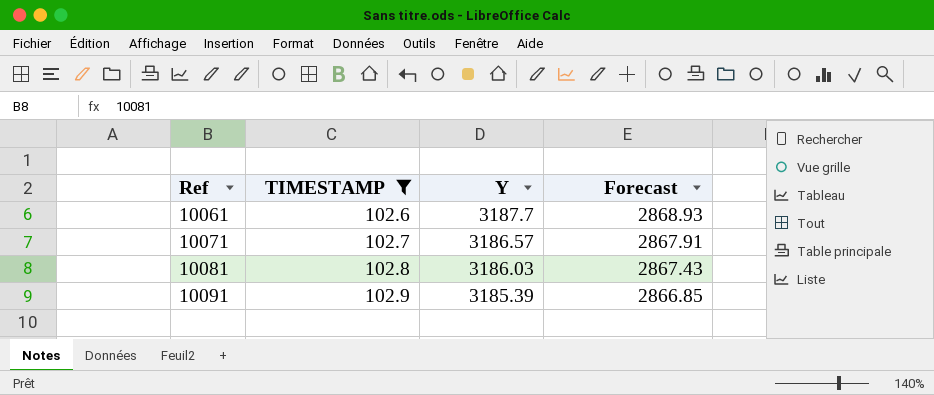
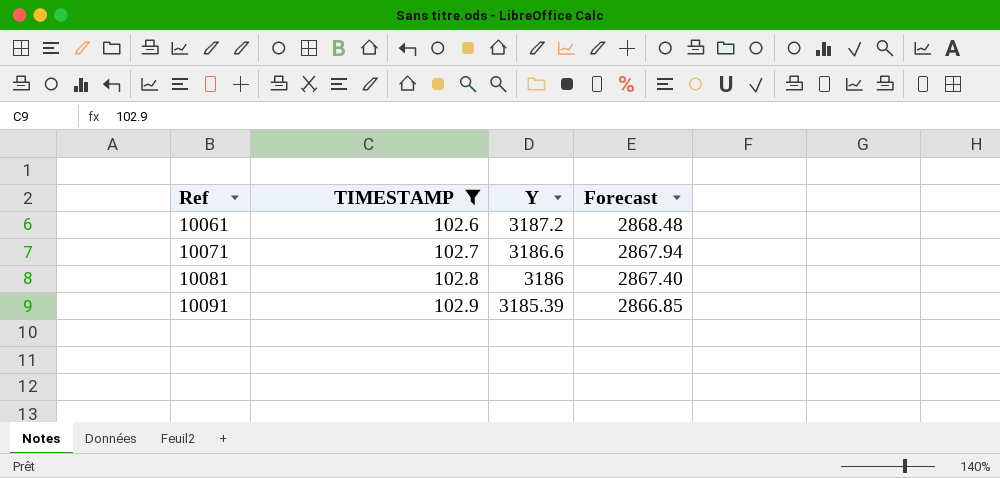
10061 | Y: 3187.7 -> 3187.2
10061 | Forecast: 2868.93 -> 2868.48
10071 | Y: 3186.57 -> 3186.6
10071 | Forecast: 2867.91 -> 2867.94
10081 | Y: 3186.03 -> 3186
10081 | Forecast: 2867.43 -> 2867.40

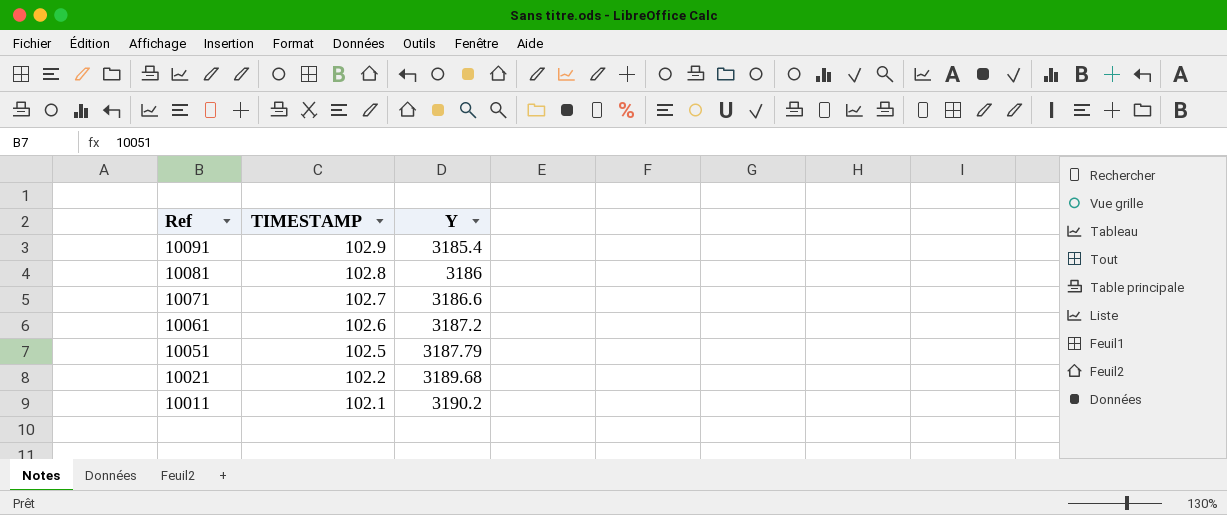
filter: TIMESTAMP >= 102.6 -> none
row order: Ref ascending -> Ref descending
column Forecast | formula: [Y] * 0.9 -> none
10091 | Y: 3185.39 -> 3185.4

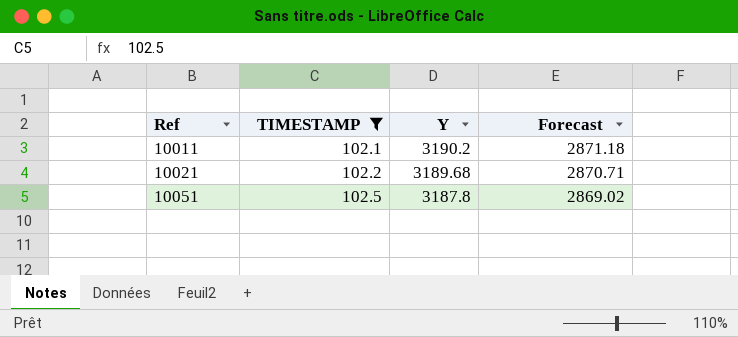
filter: none -> TIMESTAMP <= 102.5
row order: Ref descending -> Ref ascending
column Forecast | formula: none -> [Y] * 0.9
10051 | Y: 3187.79 -> 3187.8

